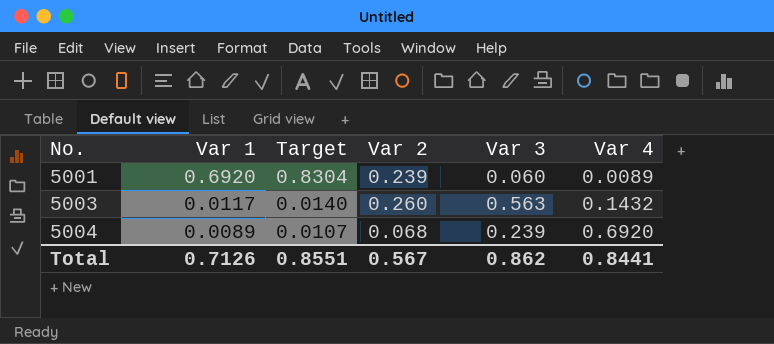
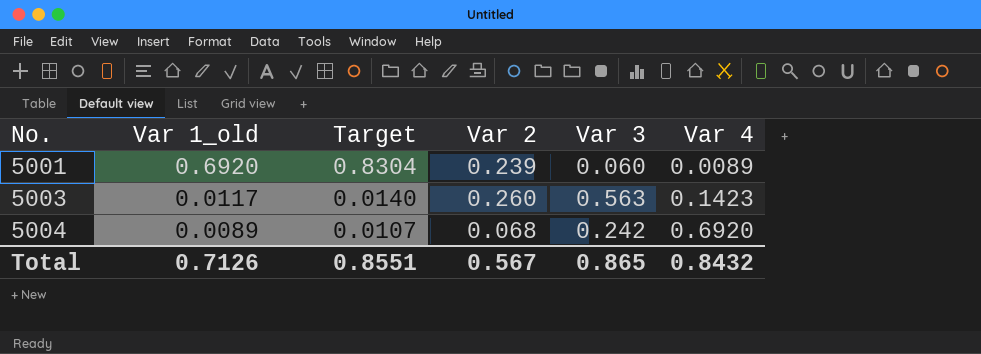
column name: Var 1 -> Var 1_old
5003 | Var 4: 0.1432 -> 0.1423
5004 | Var 3: 0.239 -> 0.242
Total | Var 3: 0.862 -> 0.865
Total | Var 4: 0.8441 -> 0.8432

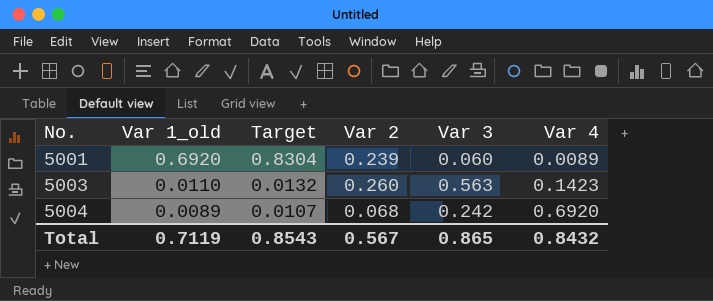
5003 | Var 1_old: 0.0117 -> 0.0110
5003 | Target: 0.0140 -> 0.0132
Total | Var 1_old: 0.7126 -> 0.7119
Total | Target: 0.8551 -> 0.8543

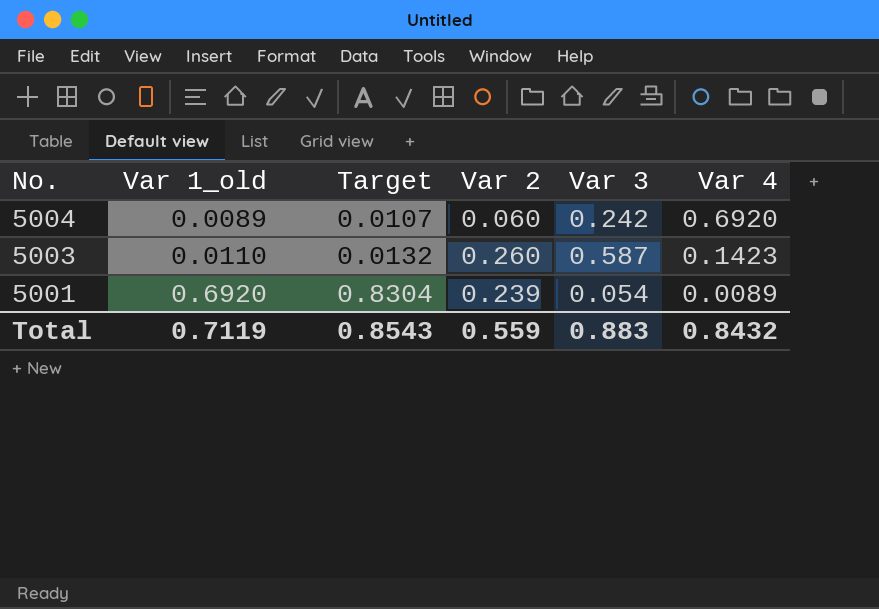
row order: No. ascending -> No. descending
5004 | Var 2: 0.068 -> 0.060
5003 | Var 3: 0.563 -> 0.587
5001 | Var 3: 0.060 -> 0.054
Total | Var 2: 0.567 -> 0.559
Total | Var 3: 0.865 -> 0.883

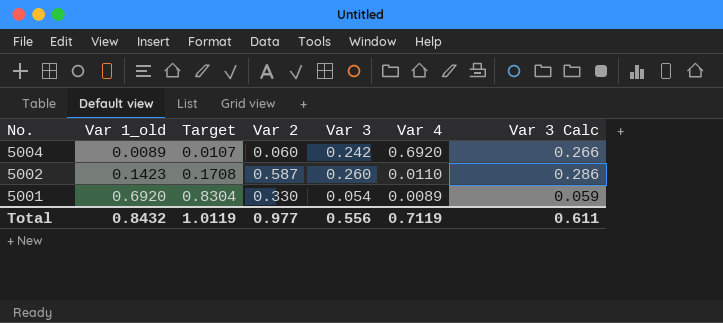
column Var 3 Calc | formula: none -> [Var 3] * 1.1
row 5003: 0.0110 | 0.0132 | 0.260 | 0.587 | 0.1423 -> none
row 5002: none -> 0.1423 | 0.1708 | 0.587 | 0.260 | 0.0110 | 0.286
5001 | Var 2: 0.239 -> 0.330
Total | Var 1_old: 0.7119 -> 0.8432
Total | Target: 0.8543 -> 1.0119
Total | Var 2: 0.559 -> 0.977
Total | Var 3: 0.883 -> 0.556
Total | Var 4: 0.8432 -> 0.7119

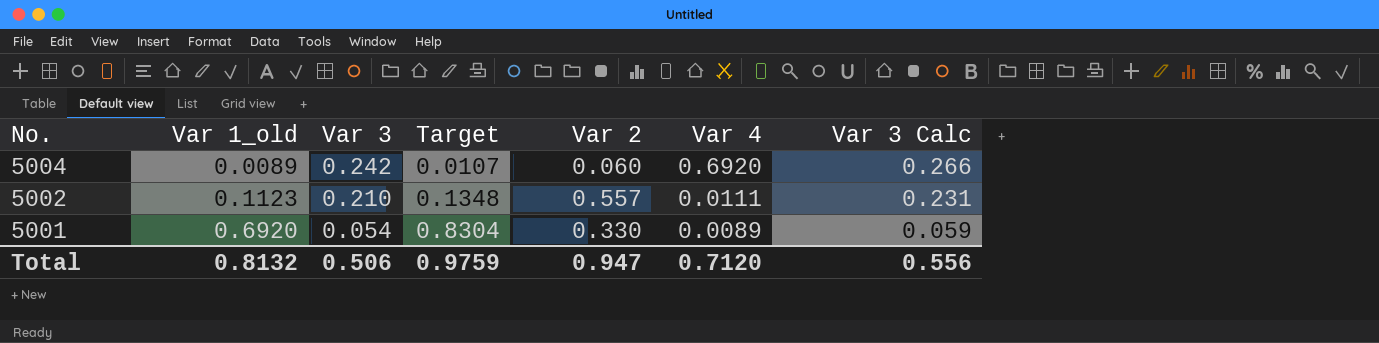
column Var 3 | position: 5 -> 3
5002 | Var 1_old: 0.1423 -> 0.1123
5002 | Var 3: 0.260 -> 0.210
5002 | Target: 0.1708 -> 0.1348
5002 | Var 2: 0.587 -> 0.557
5002 | Var 4: 0.0110 -> 0.0111
5002 | Var 3 Calc: 0.286 -> 0.231
Total | Var 1_old: 0.8432 -> 0.8132
Total | Var 3: 0.556 -> 0.506
Total | Target: 1.0119 -> 0.9759
Total | Var 2: 0.977 -> 0.947
Total | Var 4: 0.7119 -> 0.7120
Total | Var 3 Calc: 0.611 -> 0.556

